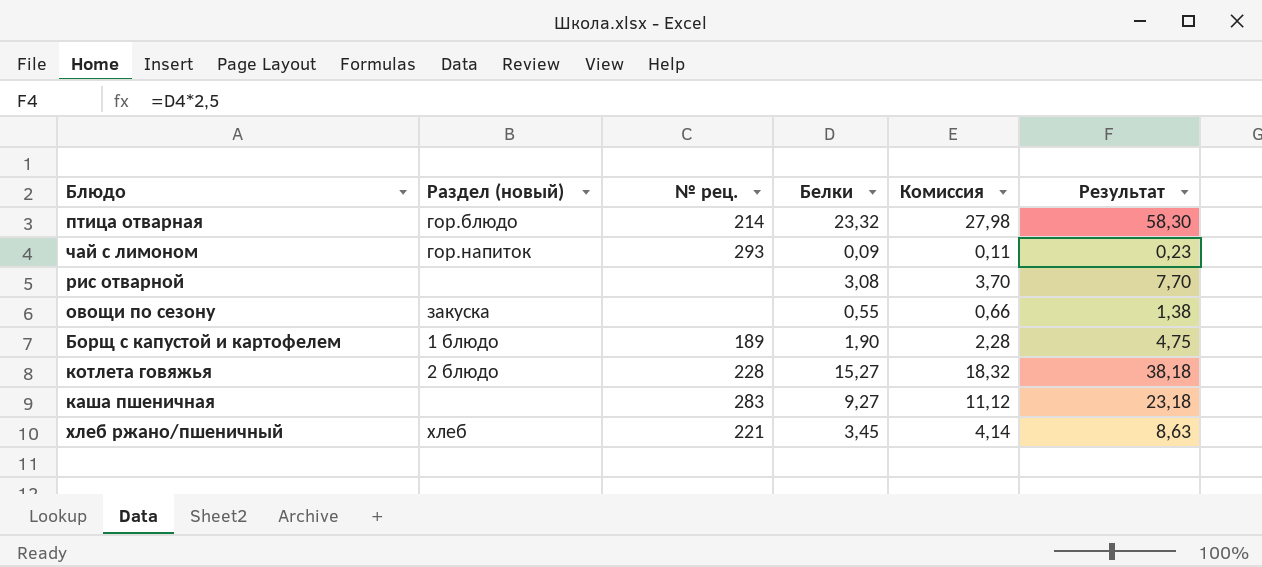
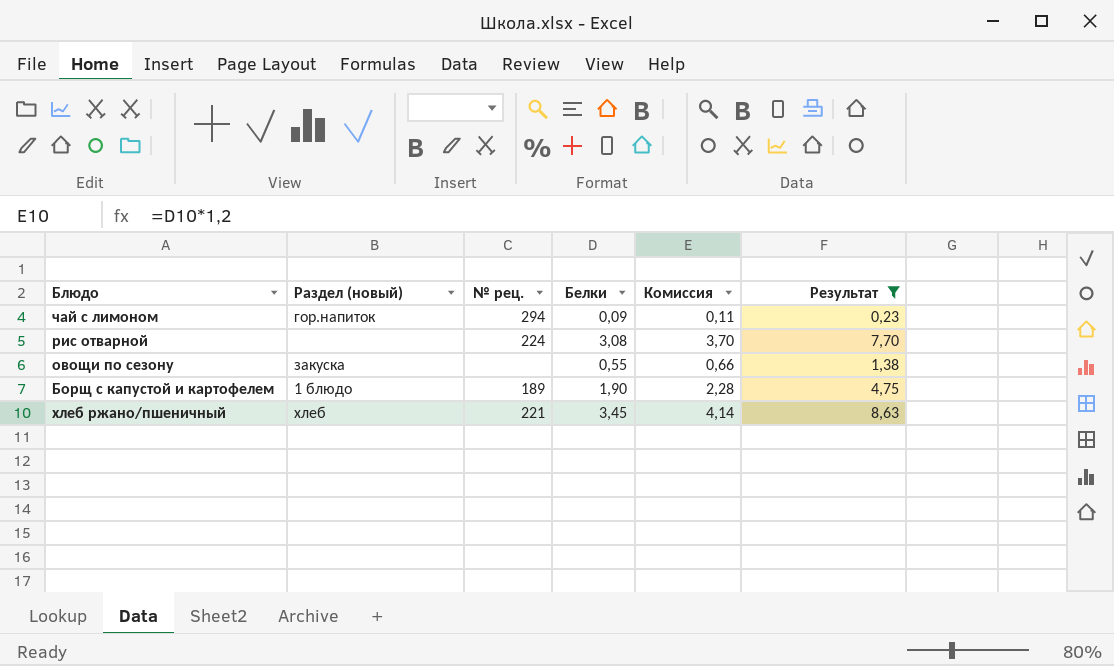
filter: none -> Результат <= 8,63
чай с лимоном | № рец.: 293 -> 294
рис отварной | № рец.: none -> 224

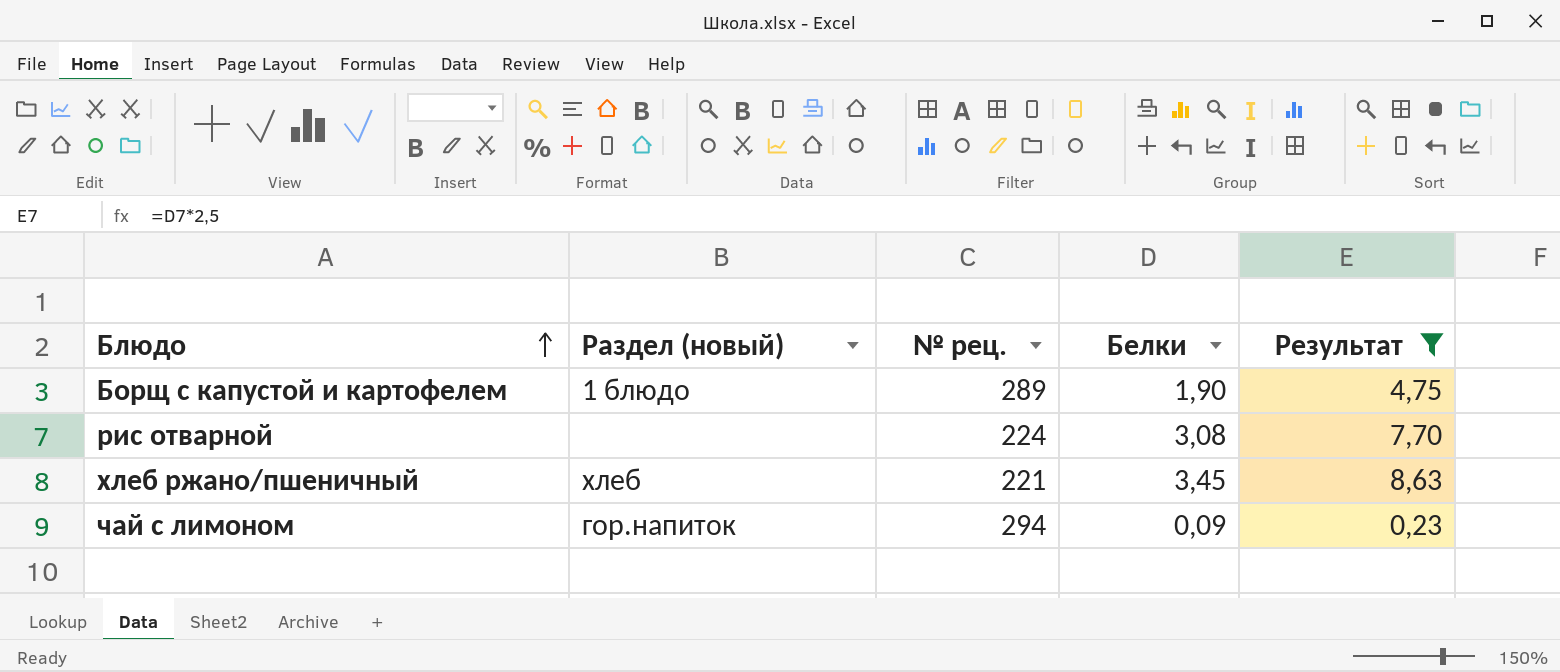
row order: none -> Блюдо ascending
column Комиссия | formula: [Белки] * 1,2 -> none
row овощи по сезону: закуска | none | 0,55 | 0,66 | 1,38 -> none
Борщ с капустой и картофелем | № рец.: 189 -> 289

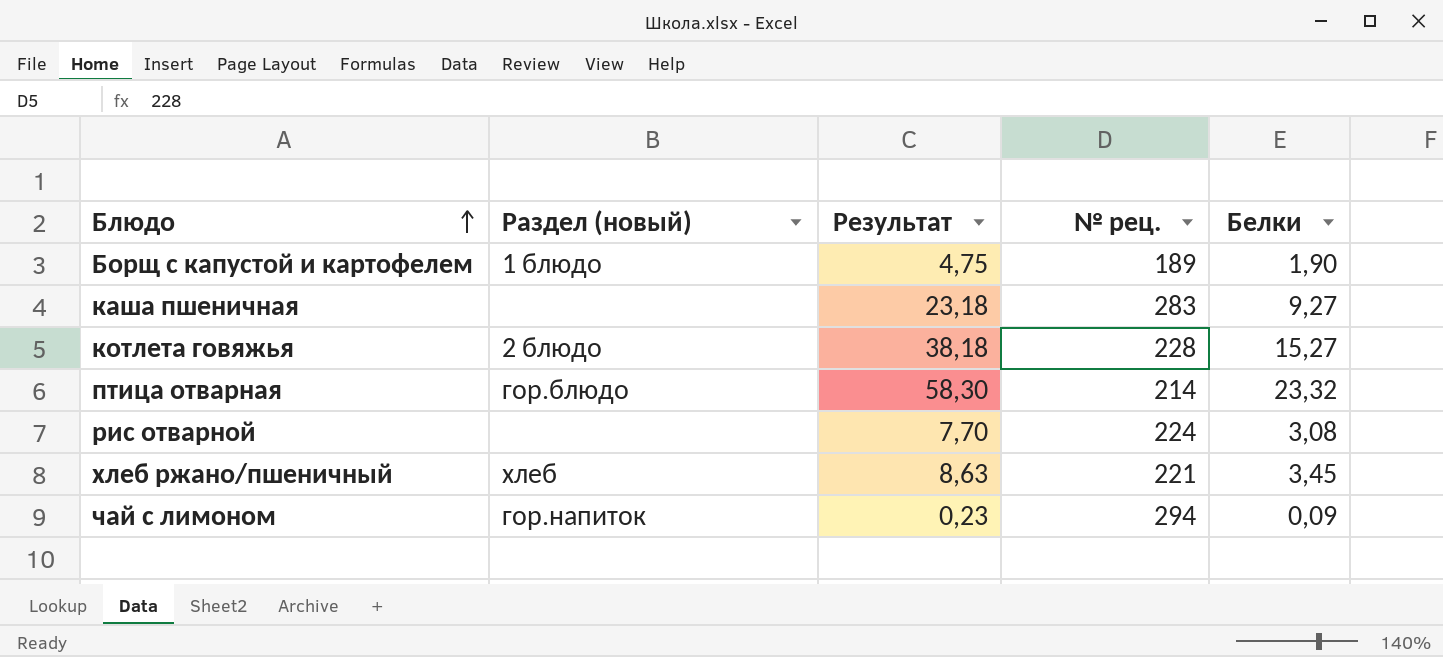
filter: Результат <= 8,63 -> none
column Результат | position: 5 -> 3
Борщ с капустой и картофелем | № рец.: 289 -> 189

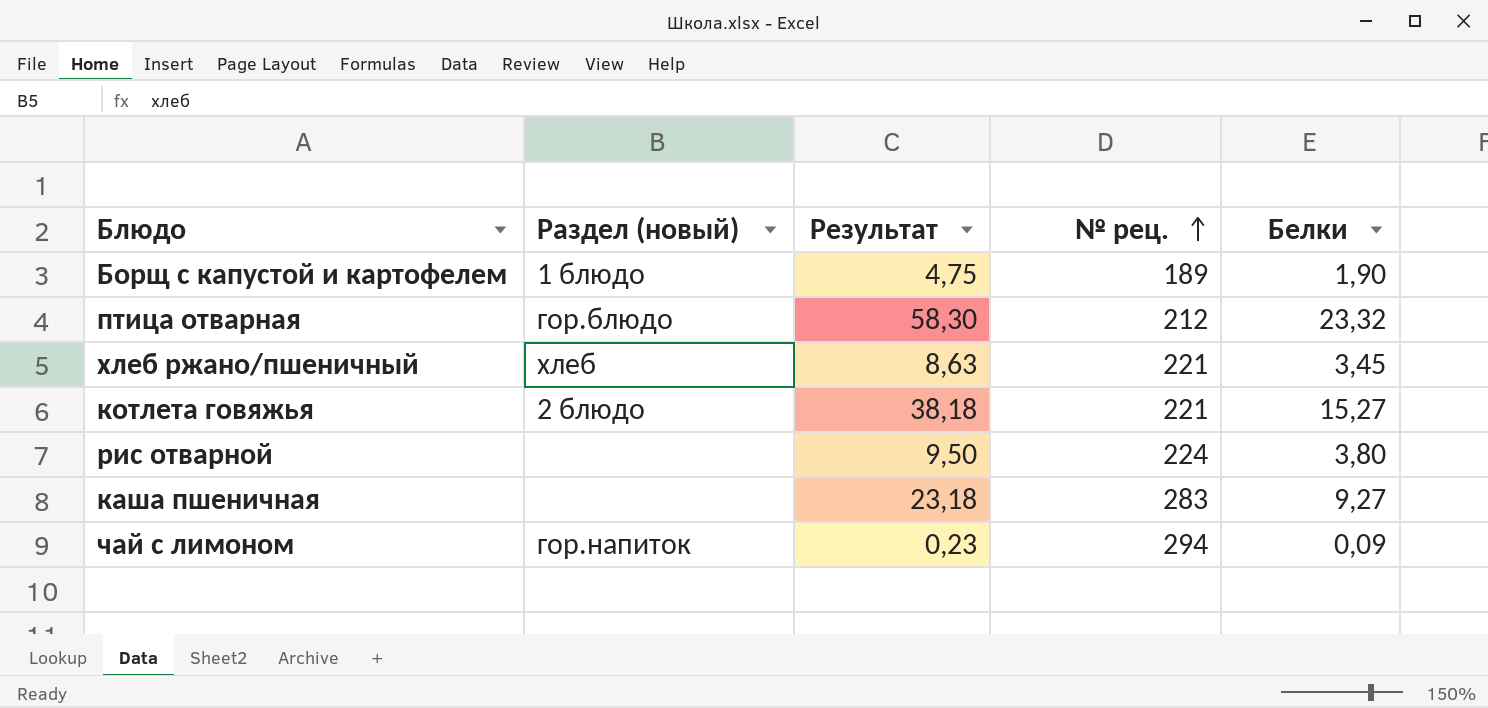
row order: Блюдо ascending -> № рец. ascending
птица отварная | № рец.: 214 -> 212
котлета говяжья | № рец.: 228 -> 221
рис отварной | Результат: 7,70 -> 9,50
рис отварной | Белки: 3,08 -> 3,80

